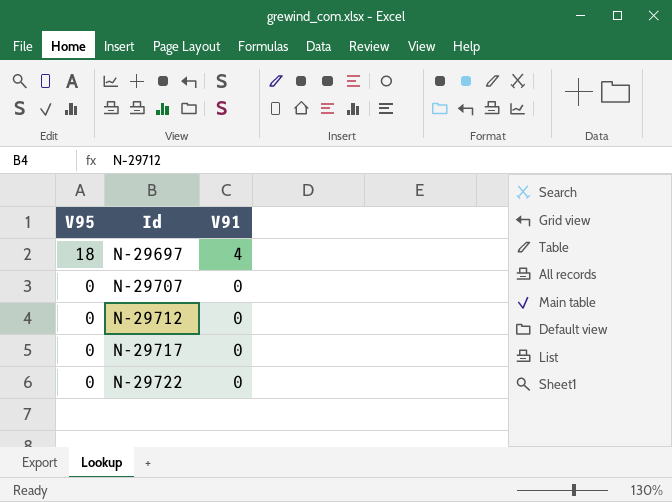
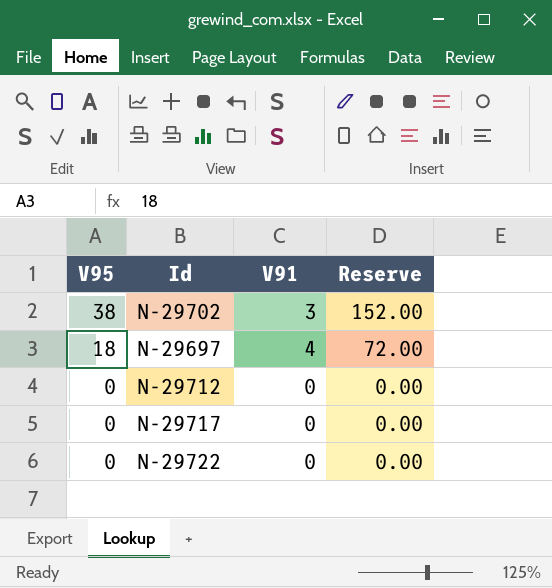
column Reserve | formula: none -> [V95] * 4
row N-29707: 0 | 0 -> none
row N-29702: none -> 38 | 3 | 152.00

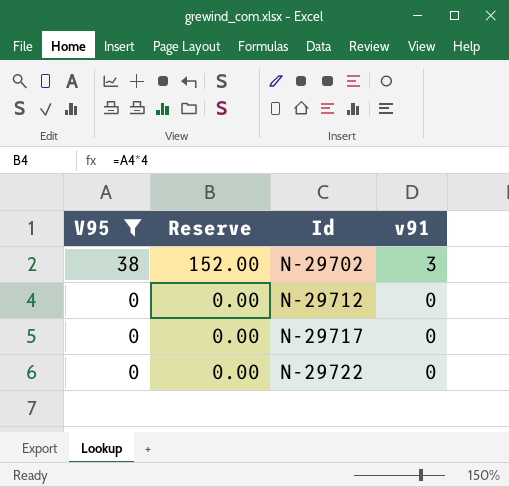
filter: none -> V95 != 18
column Reserve | position: 4 -> 2
column name: V91 -> v91

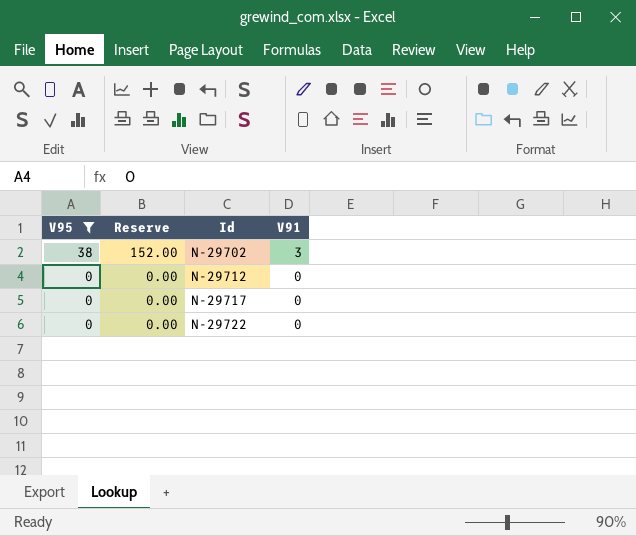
column name: v91 -> V91

